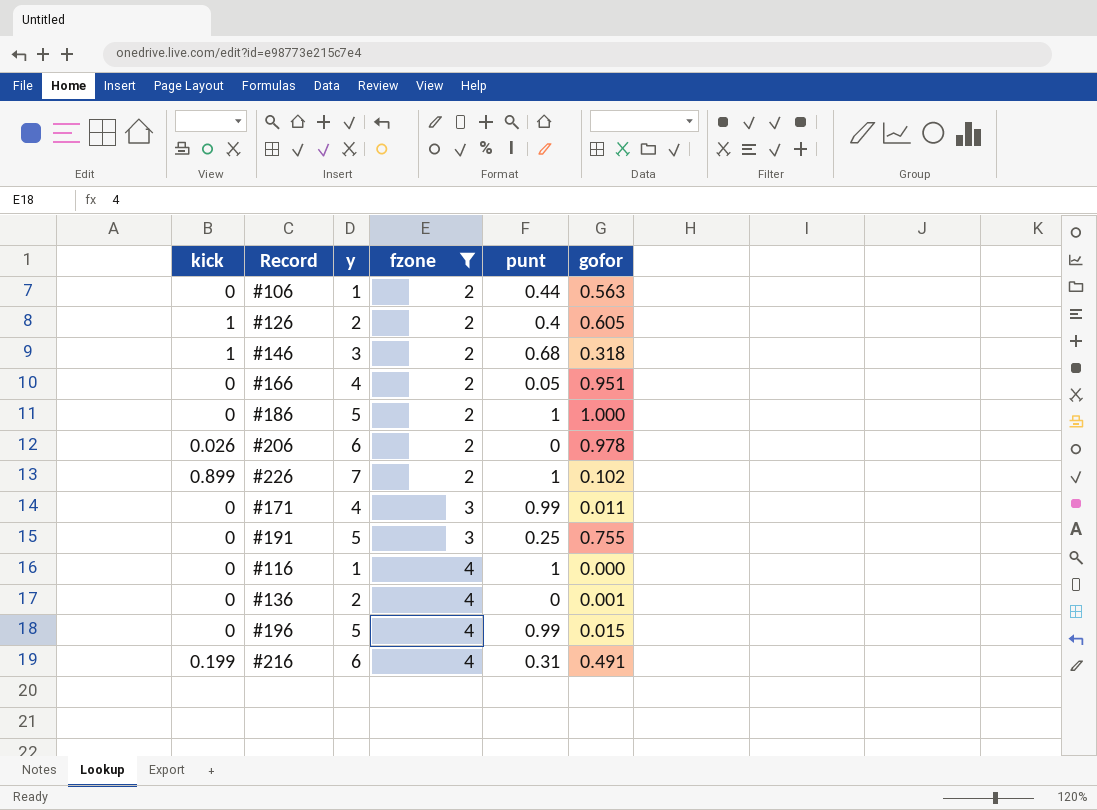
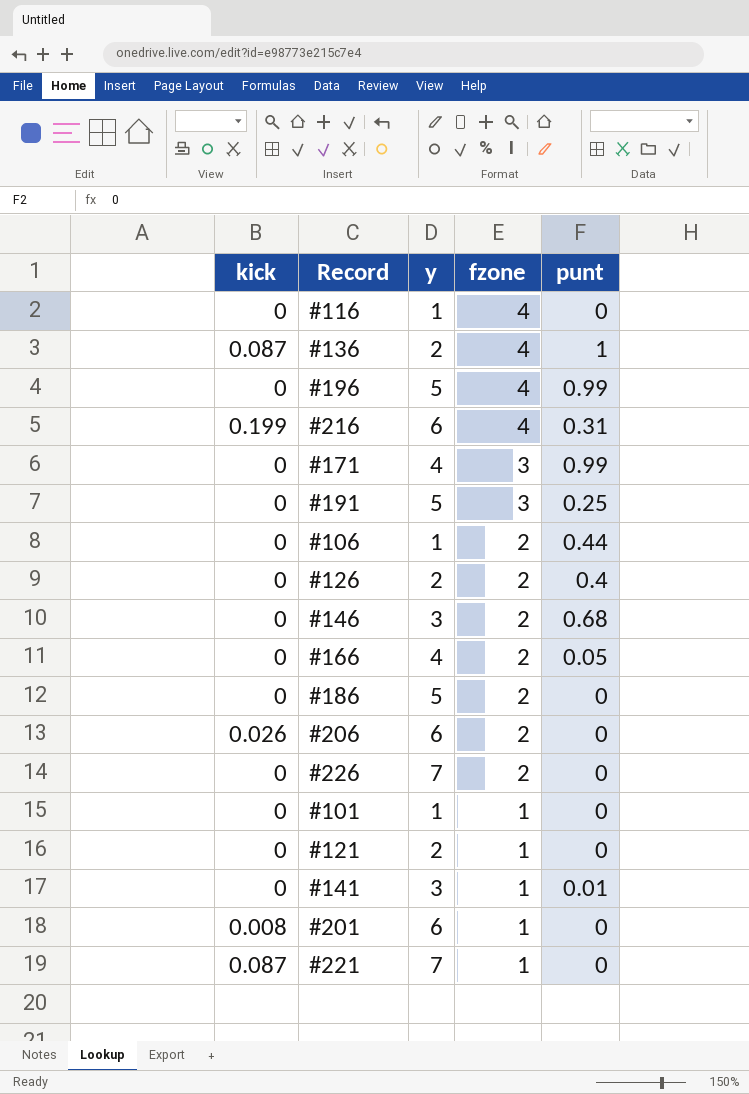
filter: fzone != 1 -> none
row order: fzone ascending -> fzone descending
column gofor | position: 6 -> none
#116 | punt: 1 -> 0
#136 | kick: 0 -> 0.087
#136 | punt: 0 -> 1
#126 | kick: 1 -> 0
#146 | kick: 1 -> 0
#186 | punt: 1 -> 0
#226 | kick: 0.899 -> 0
#226 | punt: 1 -> 0

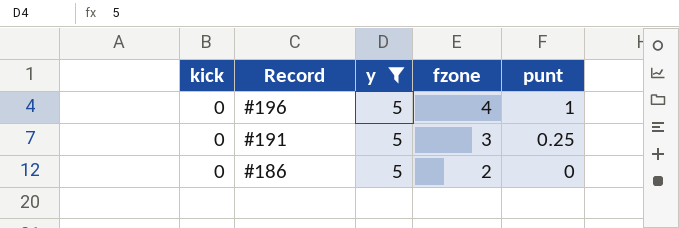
filter: none -> y = 5
#196 | punt: 0.99 -> 1

